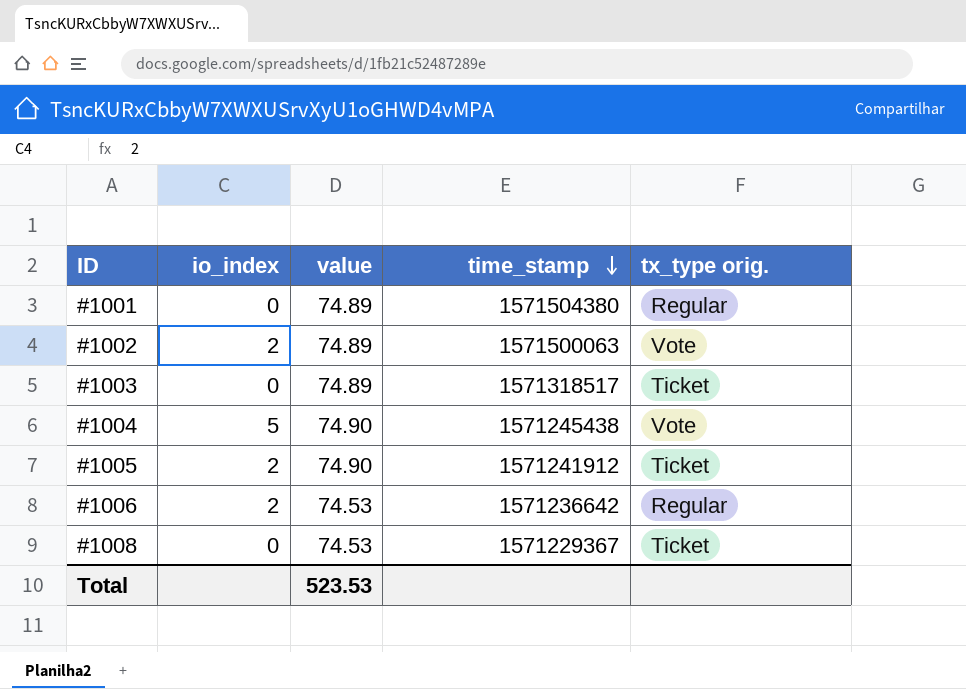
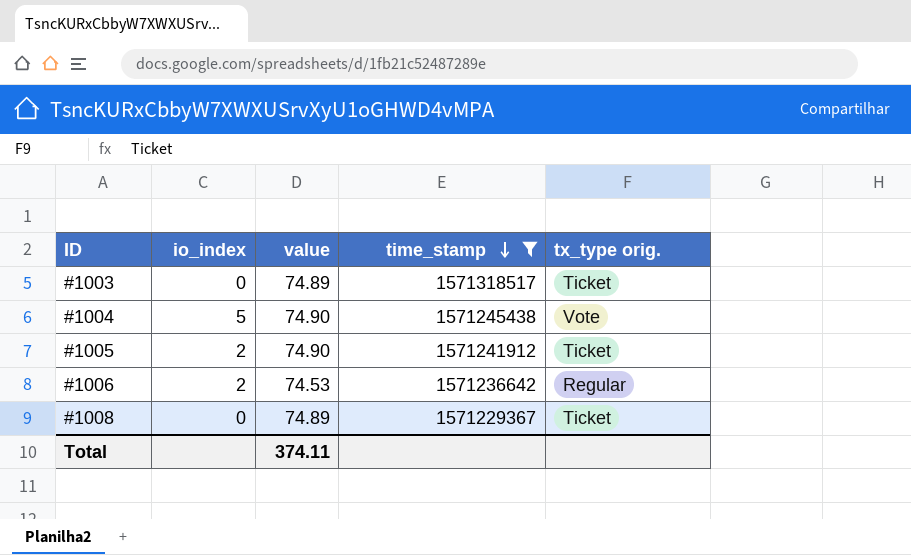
filter: none -> time_stamp <= 1571318517
#1008 | value: 74.53 -> 74.89
Total | value: 523.53 -> 374.11

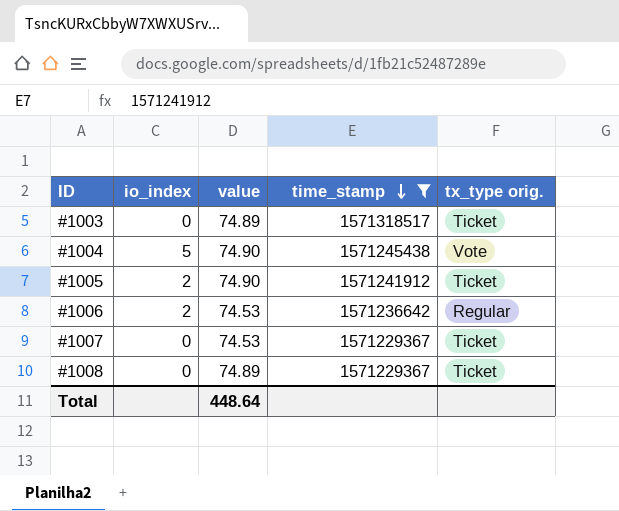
row #1007: none -> 0 | 74.53 | 1571229367 | Ticket
Total | value: 374.11 -> 448.64

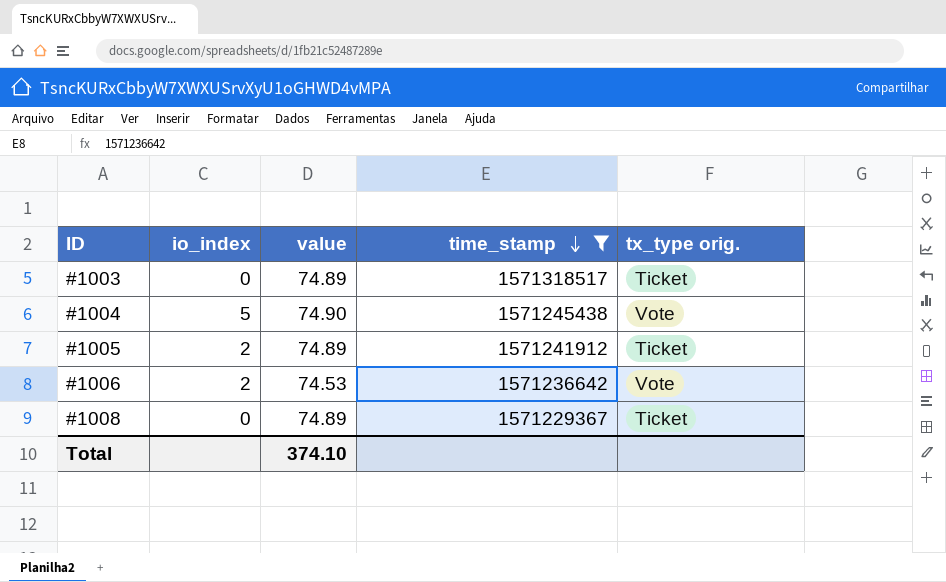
row #1007: 0 | 74.53 | 1571229367 | Ticket -> none
#1005 | value: 74.90 -> 74.89
#1006 | tx_type orig.: Regular -> Vote
Total | value: 448.64 -> 374.10

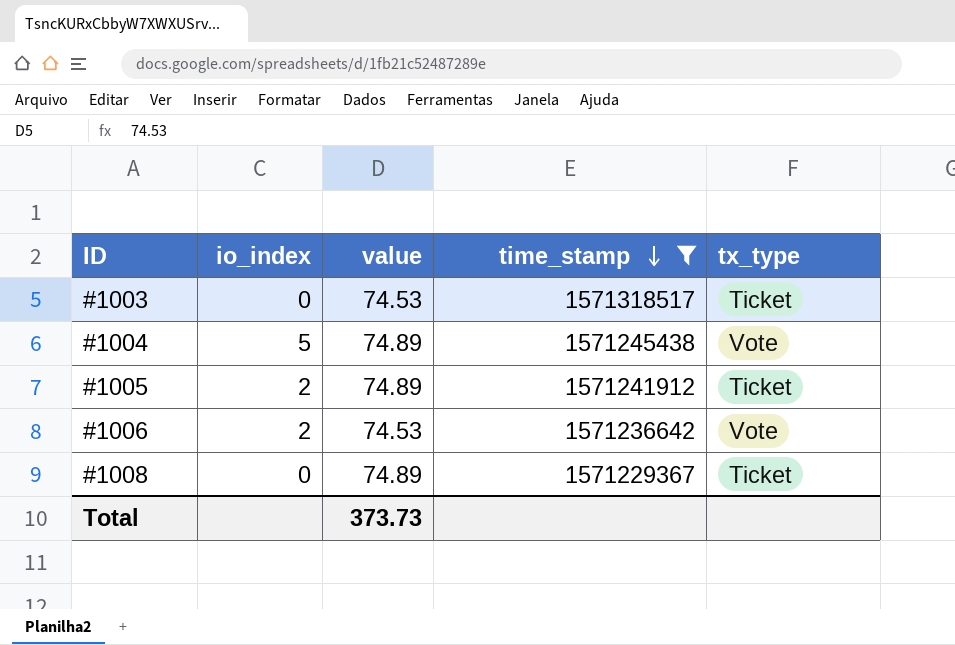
column name: tx_type orig. -> tx_type
#1003 | value: 74.89 -> 74.53
#1004 | value: 74.90 -> 74.89
Total | value: 374.10 -> 373.73

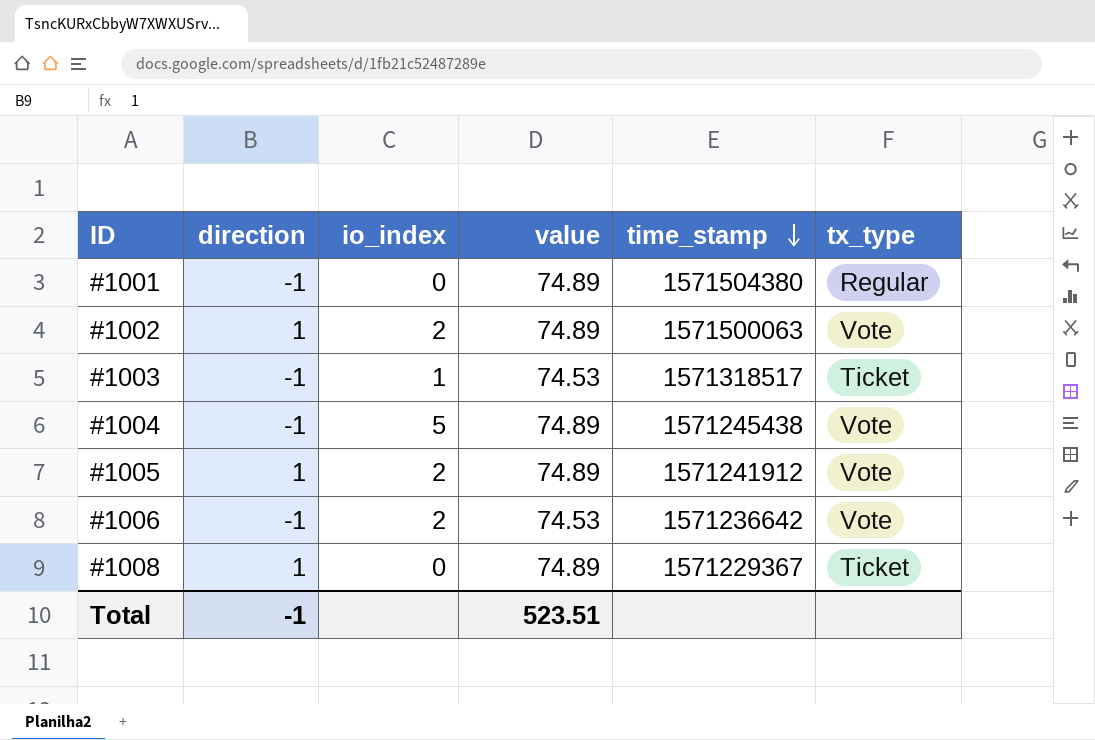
filter: time_stamp <= 1571318517 -> none
column direction | position: none -> 2
#1003 | io_index: 0 -> 1
#1005 | tx_type: Ticket -> Vote
Total | value: 373.73 -> 523.51

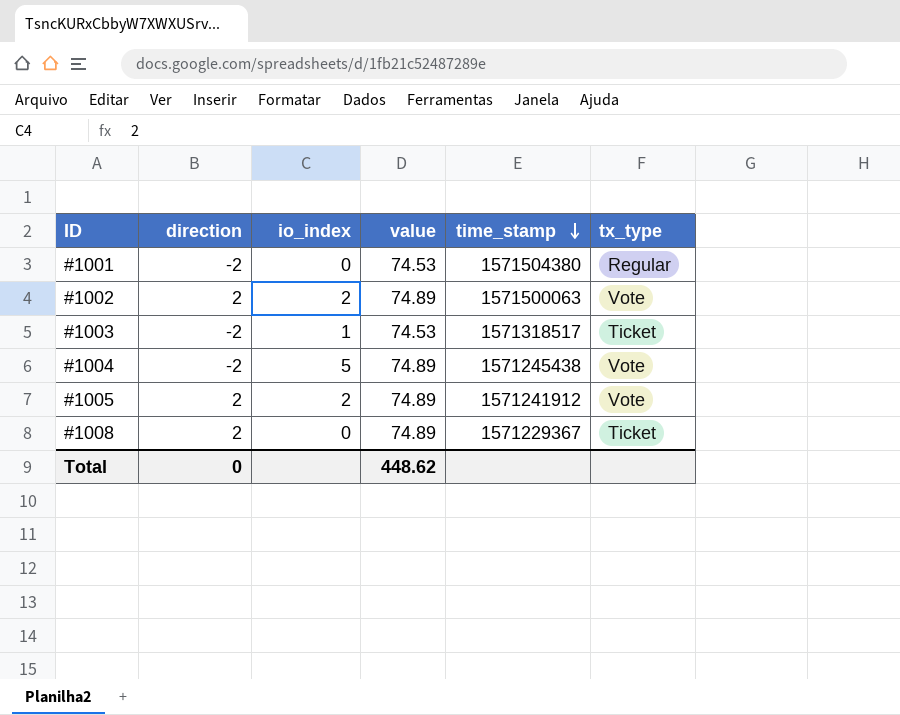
row #1006: -1 | 2 | 74.53 | 1571236642 | Vote -> none
#1001 | direction: -1 -> -2
#1001 | value: 74.89 -> 74.53
#1002 | direction: 1 -> 2
#1003 | direction: -1 -> -2
#1004 | direction: -1 -> -2
#1005 | direction: 1 -> 2
#1008 | direction: 1 -> 2
Total | direction: -1 -> 0
Total | value: 523.51 -> 448.62

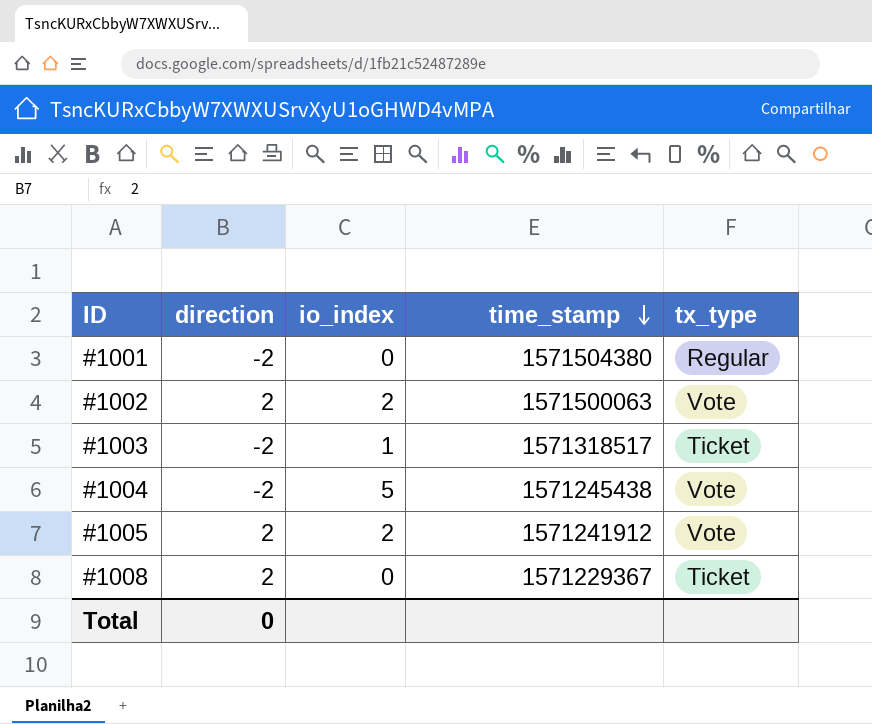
column value | position: 4 -> none

